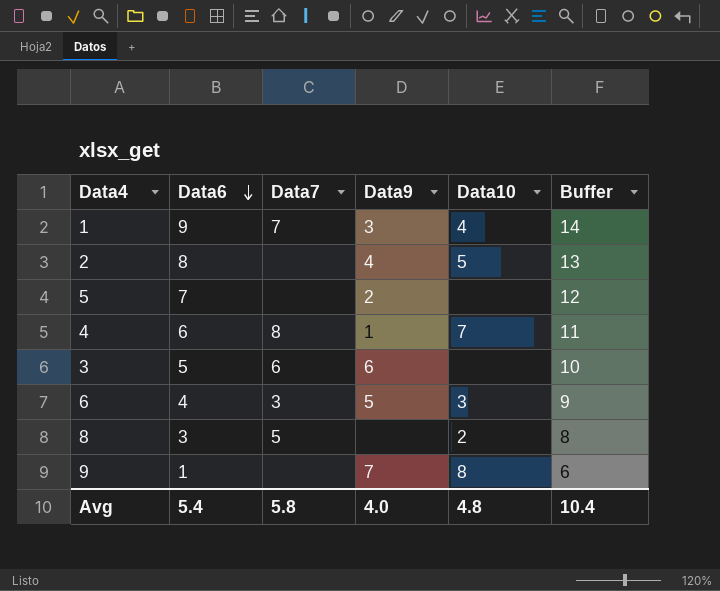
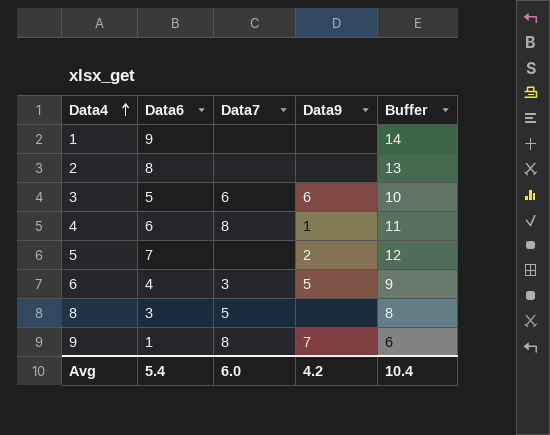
row order: Data6 descending -> Data4 ascending
column Data10 | position: 5 -> none
1 | Data7: 7 -> none
1 | Data9: 3 -> none
2 | Data9: 4 -> none
9 | Data7: none -> 8
Avg | Data7: 5.8 -> 6.0
Avg | Data9: 4.0 -> 4.2

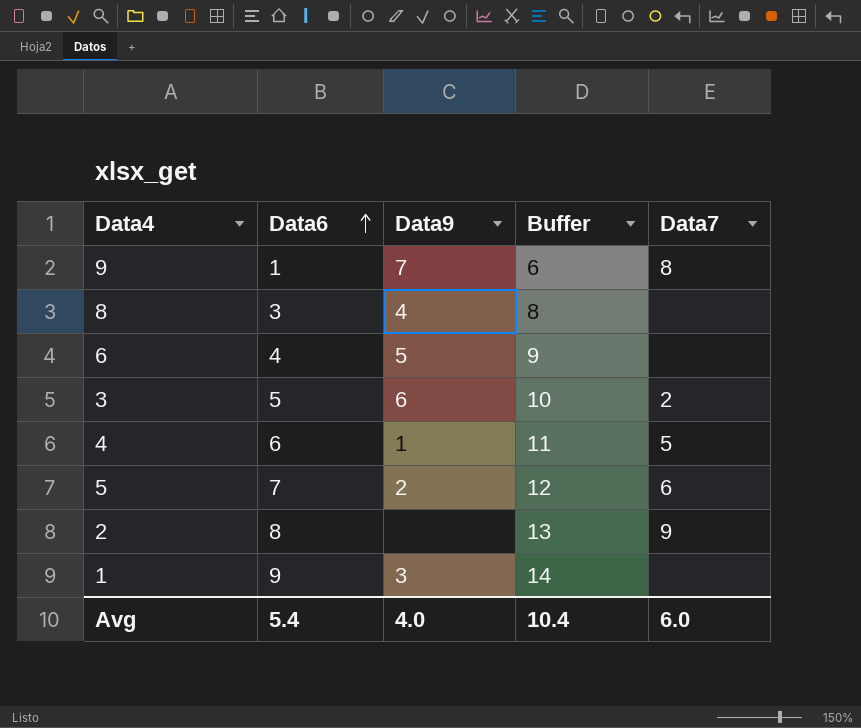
row order: Data4 ascending -> Data6 ascending
column Data7 | position: 3 -> 5
8 | Data9: none -> 4
8 | Data7: 5 -> none
6 | Data7: 3 -> none
3 | Data7: 6 -> 2
4 | Data7: 8 -> 5
5 | Data7: none -> 6
2 | Data7: none -> 9
1 | Data9: none -> 3
Avg | Data9: 4.2 -> 4.0

